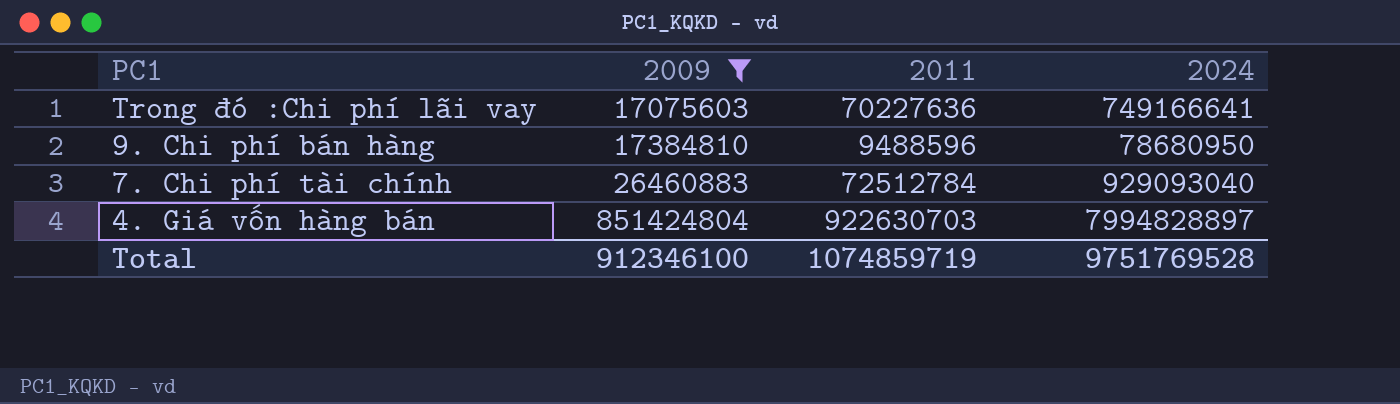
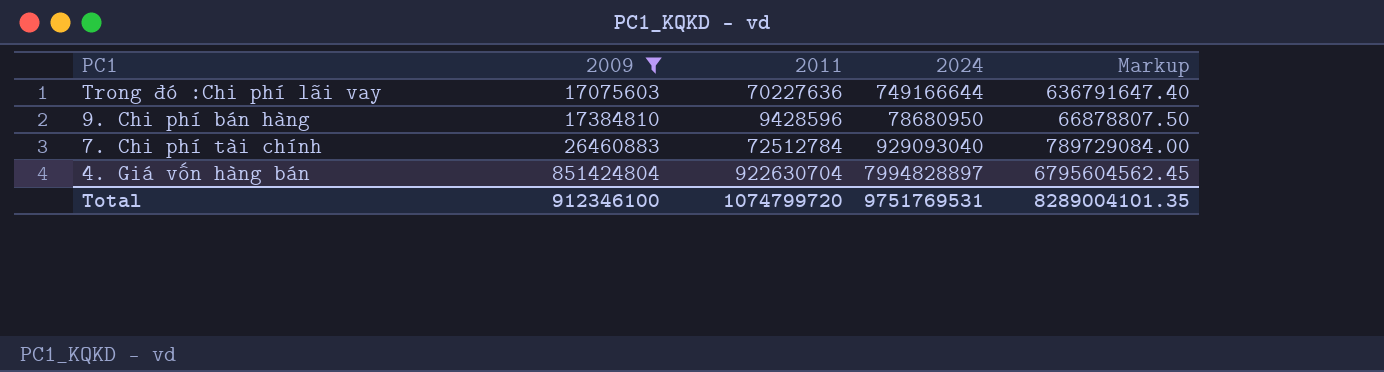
column Markup | formula: none -> [2024] * 0.85
Trong đó :Chi phí lãi vay | 2024: 749166641 -> 749166644
9. Chi phí bán hàng | 2011: 9488596 -> 9428596
4. Giá vốn hàng bán | 2011: 922630703 -> 922630704
Total | 2011: 1074859719 -> 1074799720
Total | 2024: 9751769528 -> 9751769531

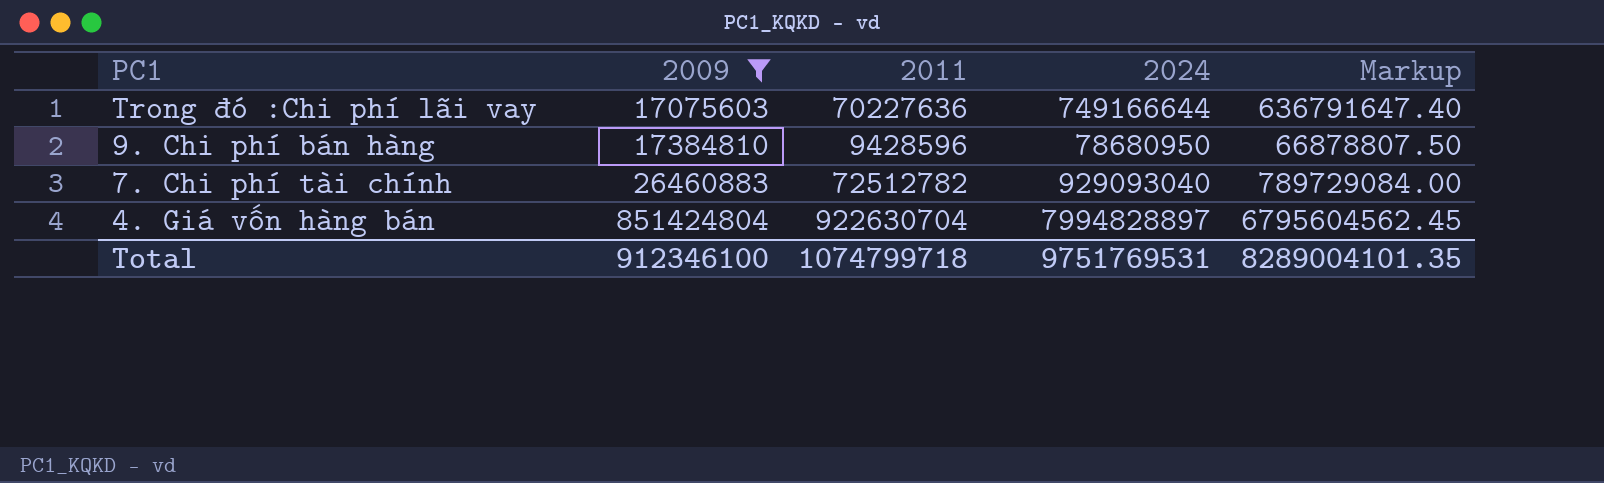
7. Chi phí tài chính | 2011: 72512784 -> 72512782
Total | 2011: 1074799720 -> 1074799718

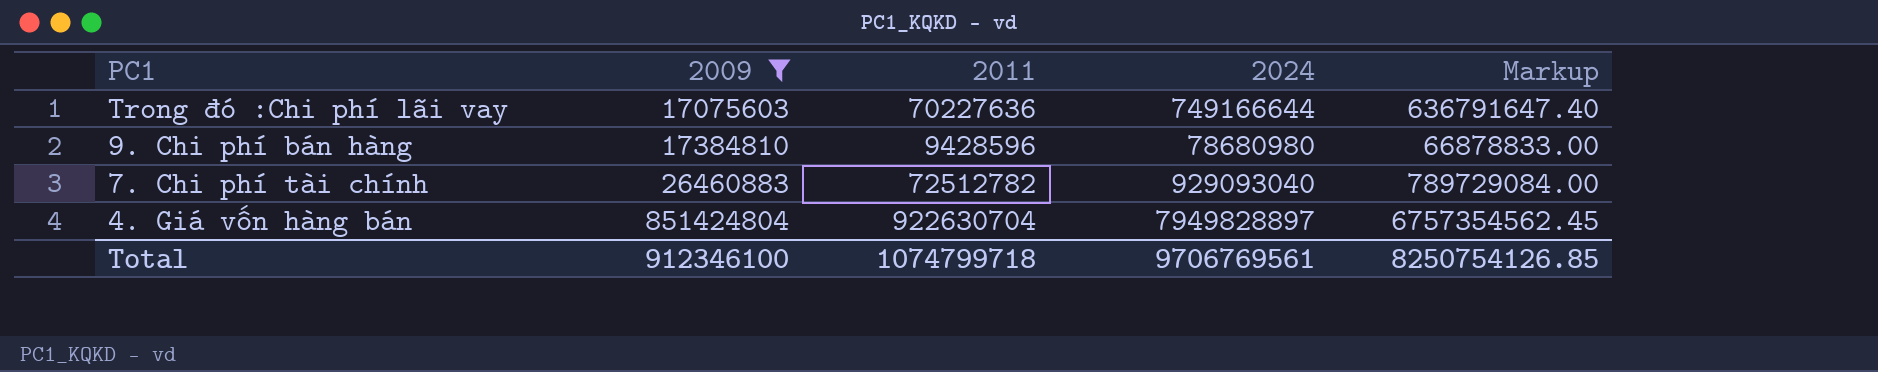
9. Chi phí bán hàng | 2024: 78680950 -> 78680980
9. Chi phí bán hàng | Markup: 66878807.50 -> 66878833.00
4. Giá vốn hàng bán | 2024: 7994828897 -> 7949828897
4. Giá vốn hàng bán | Markup: 6795604562.45 -> 6757354562.45
Total | 2024: 9751769531 -> 9706769561
Total | Markup: 8289004101.35 -> 8250754126.85

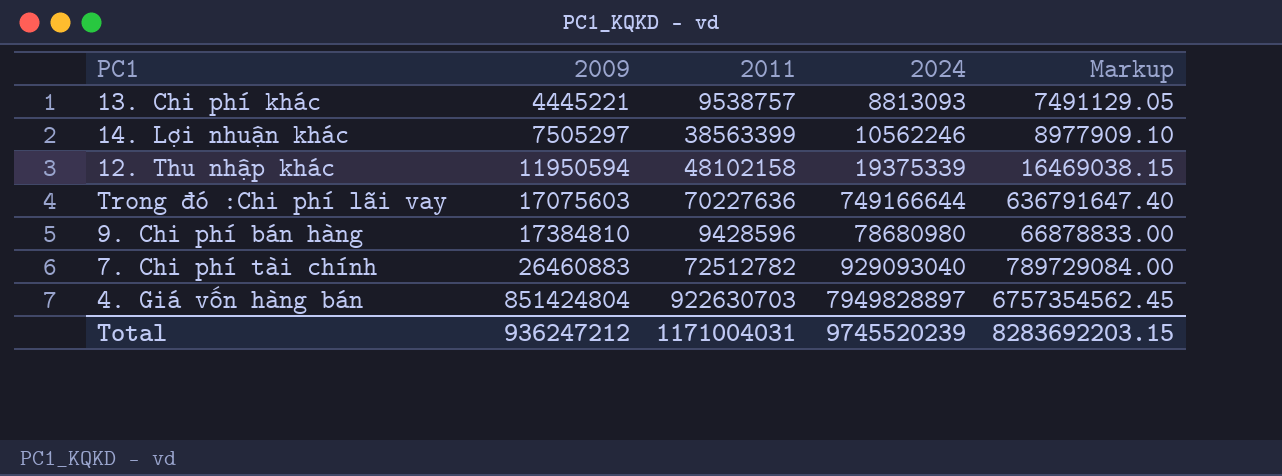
filter: 2009 >= 17075603 -> none
4. Giá vốn hàng bán | 2011: 922630704 -> 922630703
Total | 2009: 912346100 -> 936247212
Total | 2011: 1074799718 -> 1171004031
Total | 2024: 9706769561 -> 9745520239
Total | Markup: 8250754126.85 -> 8283692203.15

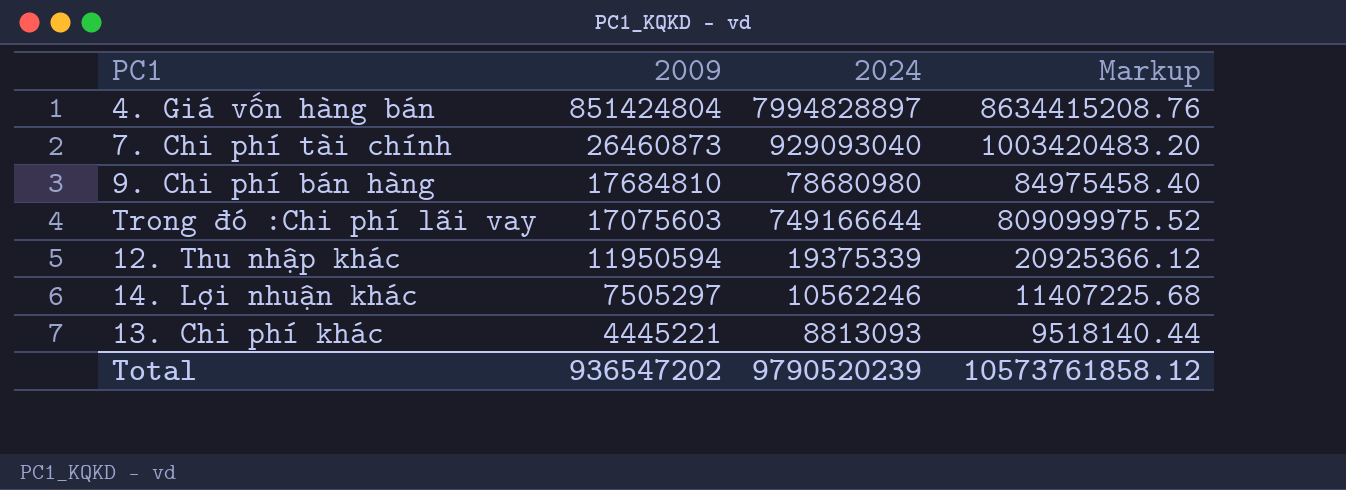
row order: 2009 ascending -> 2009 descending
column 2011 | position: 3 -> none
column Markup | formula: [2024] * 0.85 -> [2024] * 1.08
4. Giá vốn hàng bán | 2024: 7949828897 -> 7994828897
7. Chi phí tài chính | 2009: 26460883 -> 26460873
9. Chi phí bán hàng | 2009: 17384810 -> 17684810
Total | 2009: 936247212 -> 936547202
Total | 2024: 9745520239 -> 9790520239
Total | Markup: 8283692203.15 -> 10573761858.12

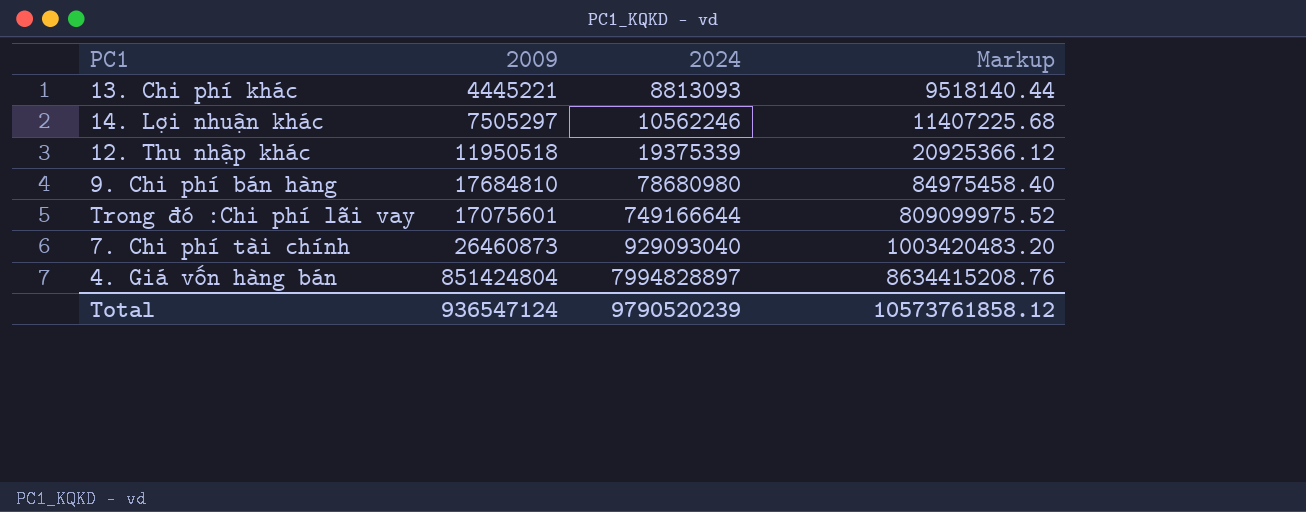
row order: 2009 descending -> 2024 ascending
12. Thu nhập khác | 2009: 11950594 -> 11950518
Trong đó :Chi phí lãi vay | 2009: 17075603 -> 17075601
Total | 2009: 936547202 -> 936547124

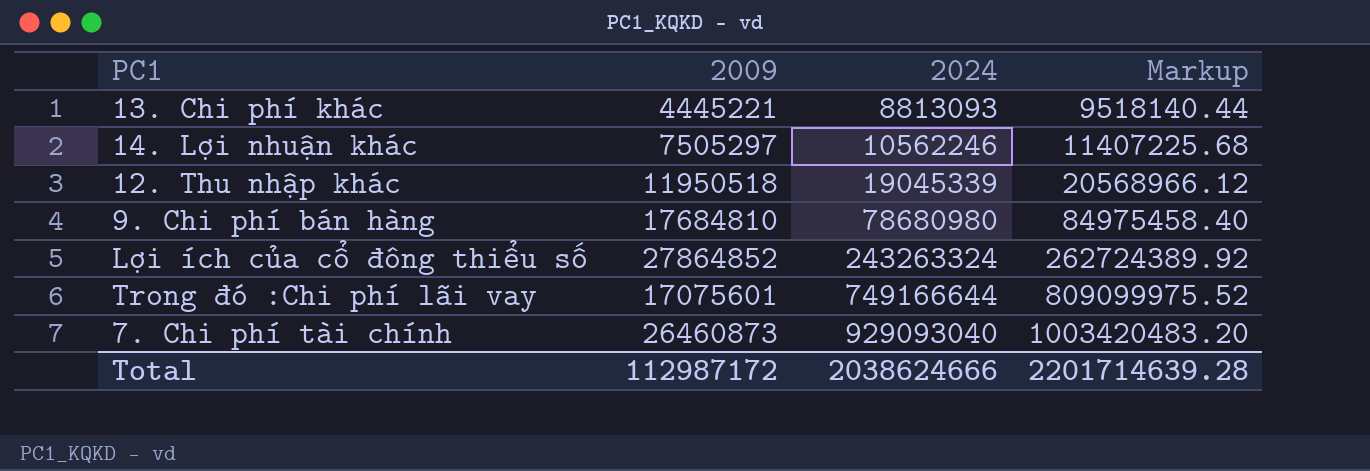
row 4. Giá vốn hàng bán: 851424804 | 7994828897 | 8634415208.76 -> none
12. Thu nhập khác | 2024: 19375339 -> 19045339
12. Thu nhập khác | Markup: 20925366.12 -> 20568966.12
row Lợi ích của cổ đông thiểu số: none -> 27864852 | 243263324 | 262724389.92
Total | 2009: 936547124 -> 112987172
Total | 2024: 9790520239 -> 2038624666
Total | Markup: 10573761858.12 -> 2201714639.28

